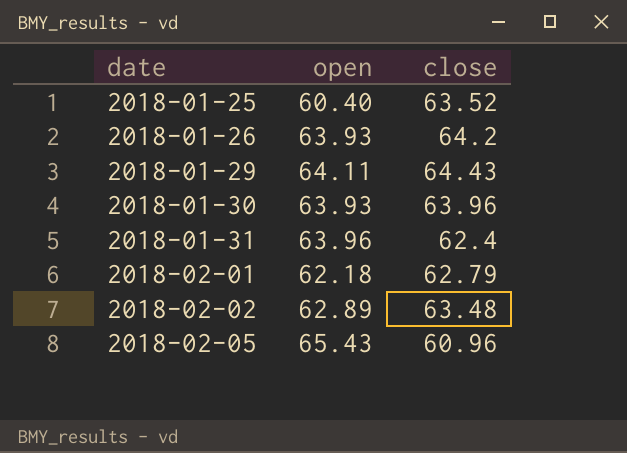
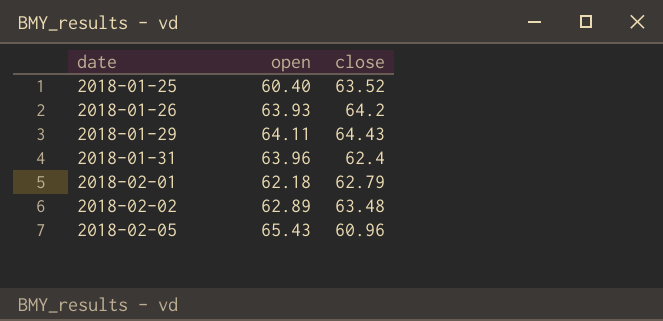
row 2018-01-30: 63.93 | 63.96 -> none

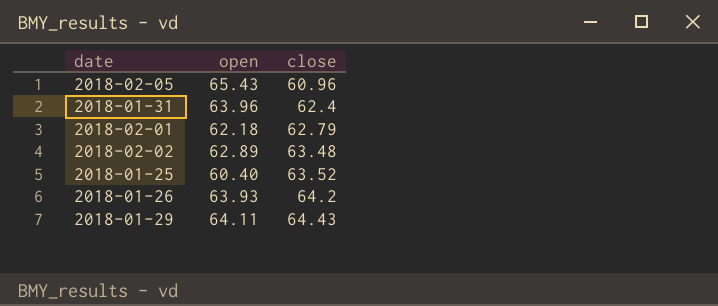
row order: date ascending -> close ascending

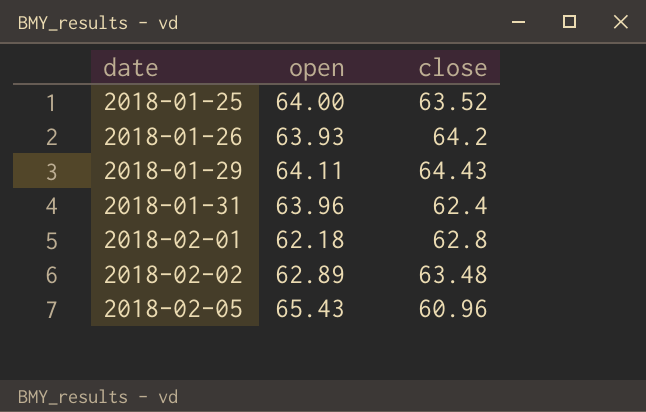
row order: close ascending -> date ascending
2018-01-25 | open: 60.40 -> 64.00
2018-02-01 | close: 62.79 -> 62.8

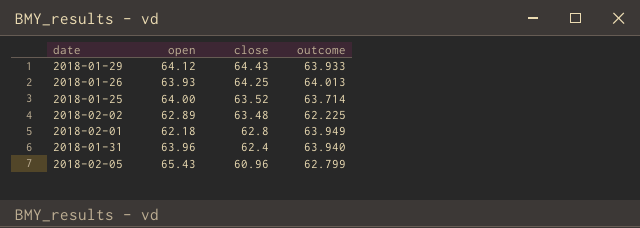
row order: date ascending -> close descending
column outcome | position: none -> 4
2018-01-29 | open: 64.11 -> 64.12
2018-01-26 | close: 64.2 -> 64.25

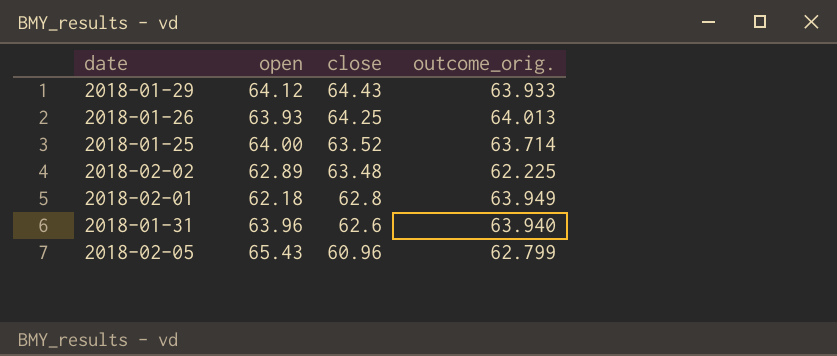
column name: outcome -> outcome_orig.
2018-01-31 | close: 62.4 -> 62.6

